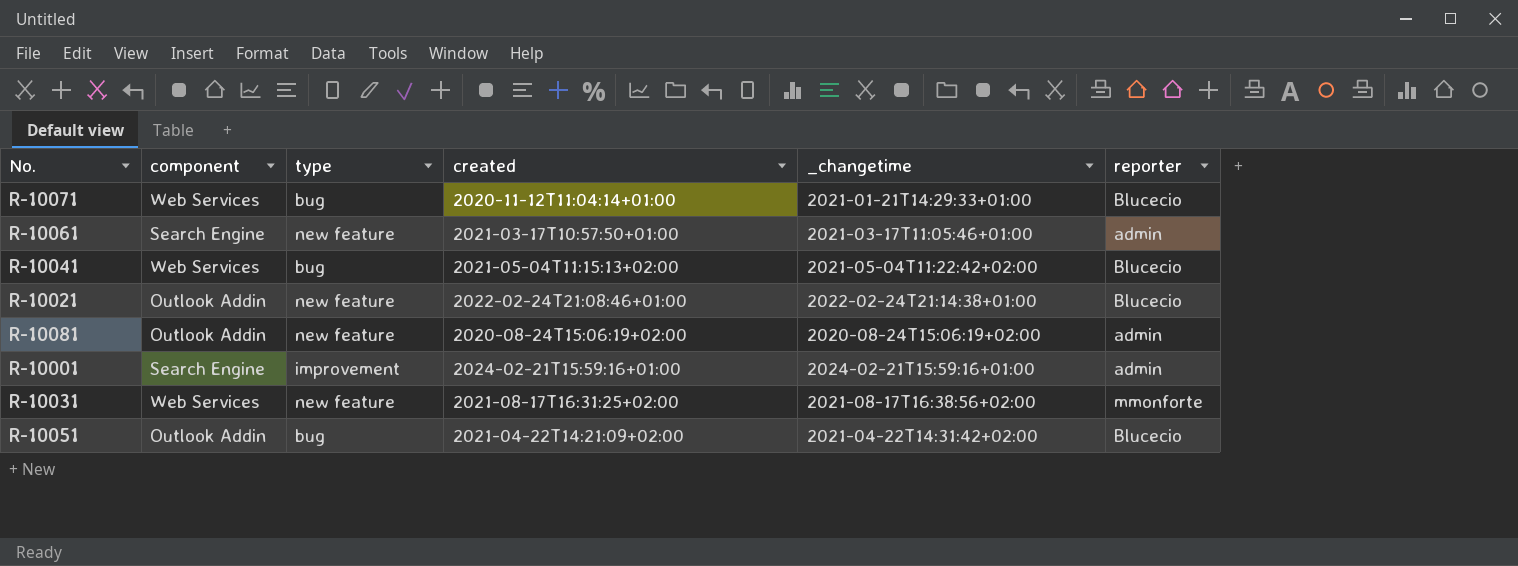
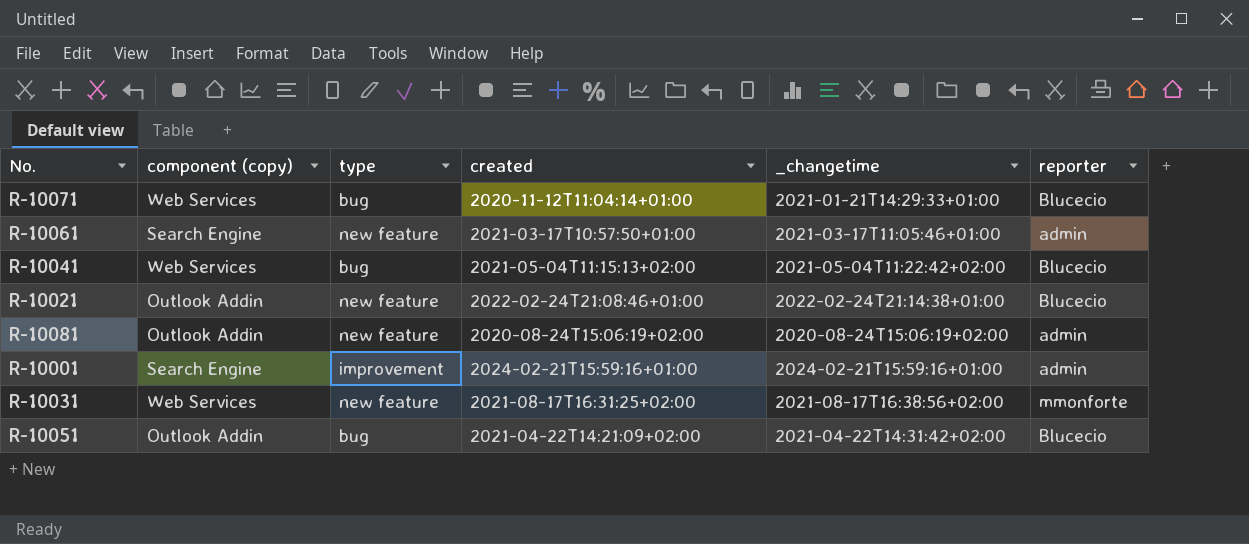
column name: component -> component (copy)

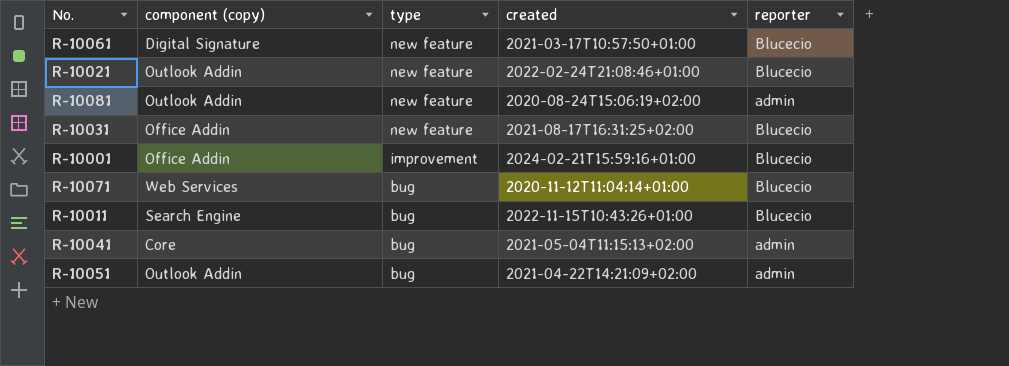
row order: none -> type descending
column _changetime | position: 5 -> none
R-10061 | component (copy): Search Engine -> Digital Signature
R-10061 | reporter: admin -> Blucecio
R-10031 | component (copy): Web Services -> Office Addin
R-10031 | reporter: mmonforte -> Blucecio
R-10001 | component (copy): Search Engine -> Office Addin
R-10001 | reporter: admin -> Blucecio
row R-10011: none -> Search Engine | bug | 2022-11-15T10:43:26+01:00 | Blucecio
R-10041 | component (copy): Web Services -> Core
R-10041 | reporter: Blucecio -> admin
R-10051 | reporter: Blucecio -> admin

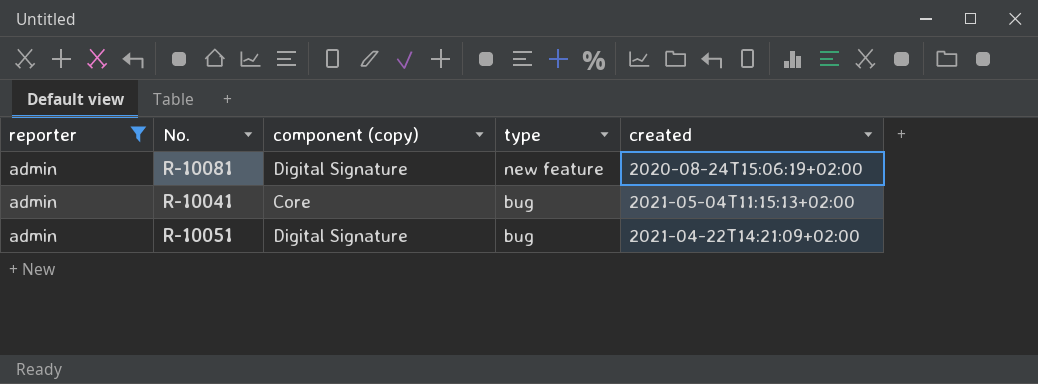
filter: none -> reporter = admin
column reporter | position: 5 -> 1
R-10081 | component (copy): Outlook Addin -> Digital Signature
R-10051 | component (copy): Outlook Addin -> Digital Signature

